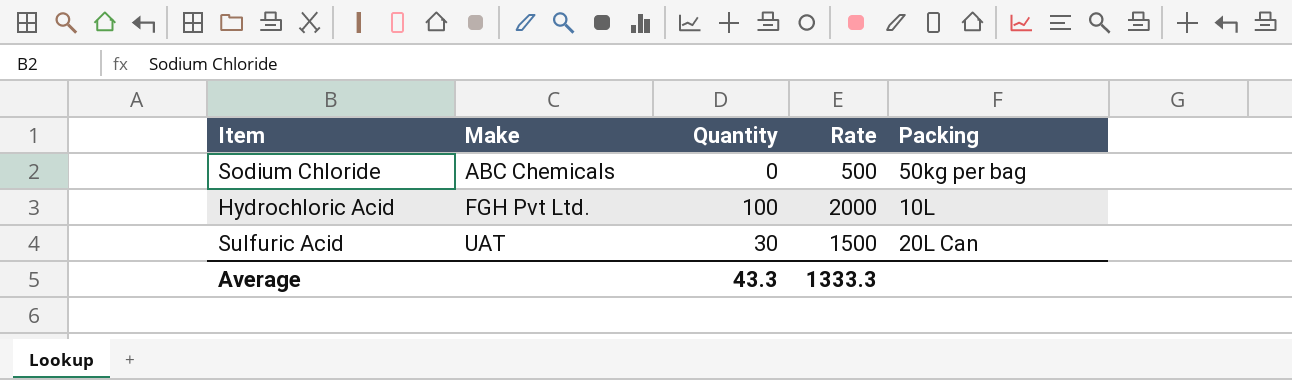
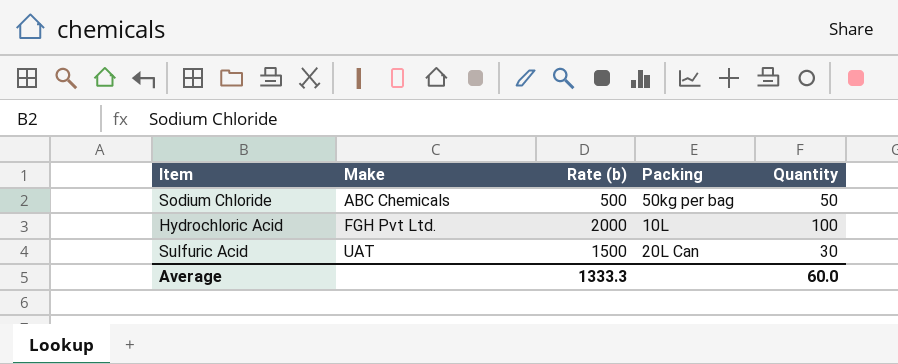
column name: Rate -> Rate (b)
column Quantity | position: 3 -> 5
Sodium Chloride | Quantity: 0 -> 50
Average | Quantity: 43.3 -> 60.0

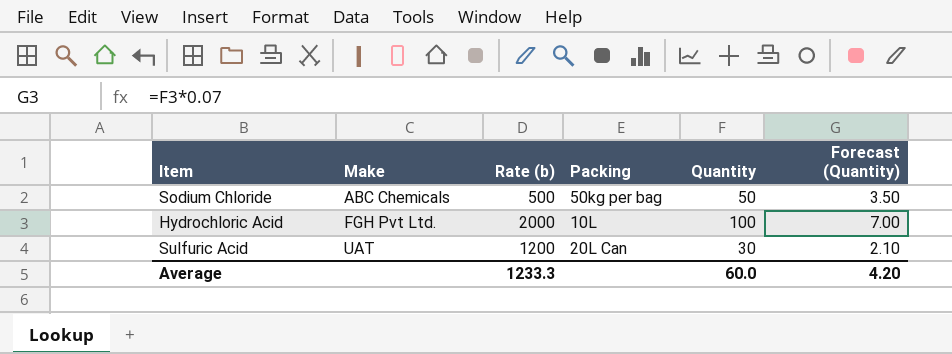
column Forecast (Quantity) | formula: none -> [Quantity] * 0.07
Sulfuric Acid | Rate (b): 1500 -> 1200
Average | Rate (b): 1333.3 -> 1233.3

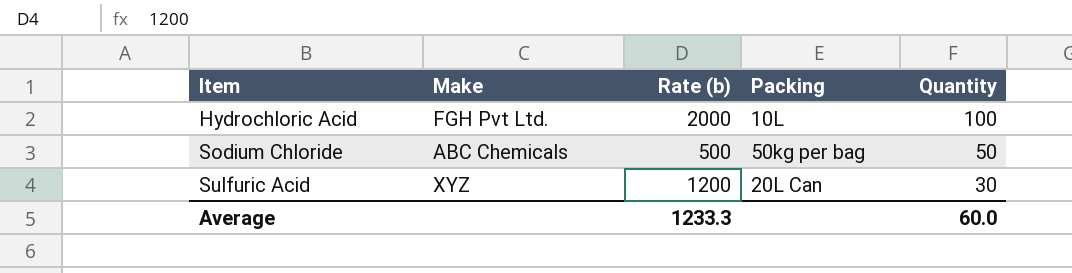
row order: Make ascending -> Item ascending
column Forecast (Quantity) | formula: [Quantity] * 0.07 -> none
Sulfuric Acid | Make: UAT -> XYZ

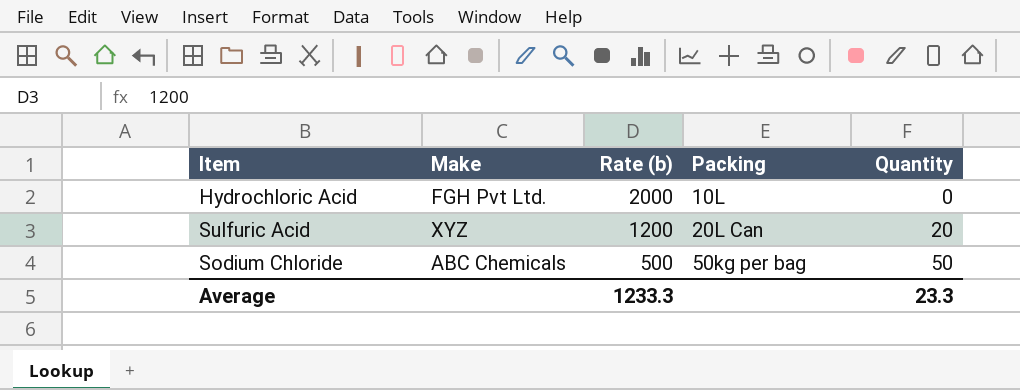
row order: Item ascending -> Rate (b) descending
Hydrochloric Acid | Quantity: 100 -> 0
Sulfuric Acid | Quantity: 30 -> 20
Average | Quantity: 60.0 -> 23.3

